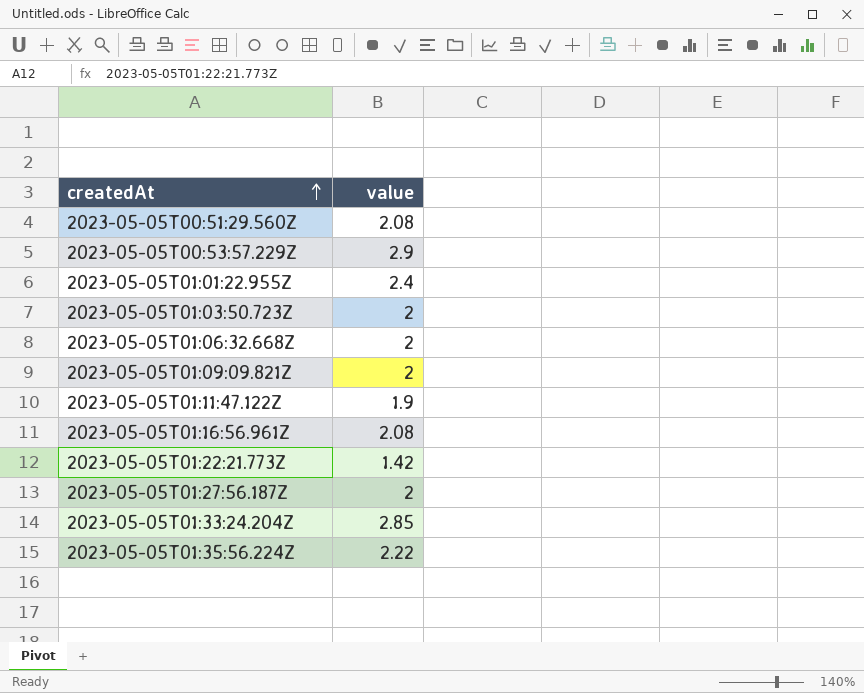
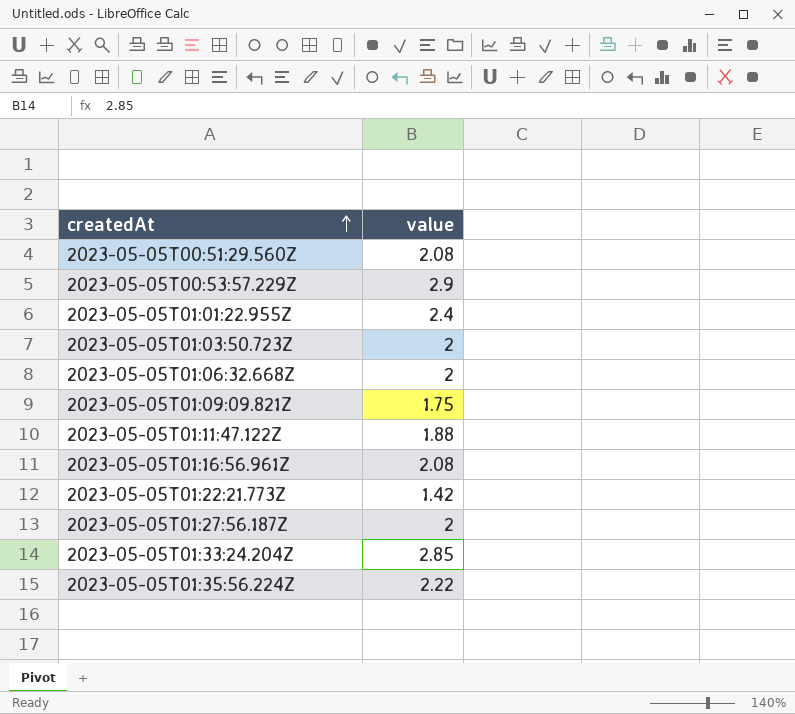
2023-05-05T01:09:09.821Z | value: 2 -> 1.75
2023-05-05T01:11:47.122Z | value: 1.9 -> 1.88

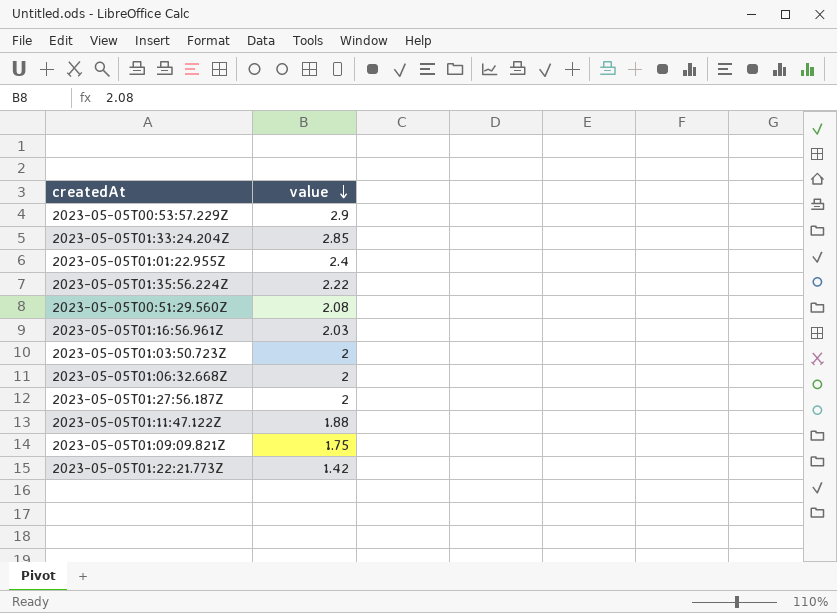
row order: createdAt ascending -> value descending
2023-05-05T01:16:56.961Z | value: 2.08 -> 2.03

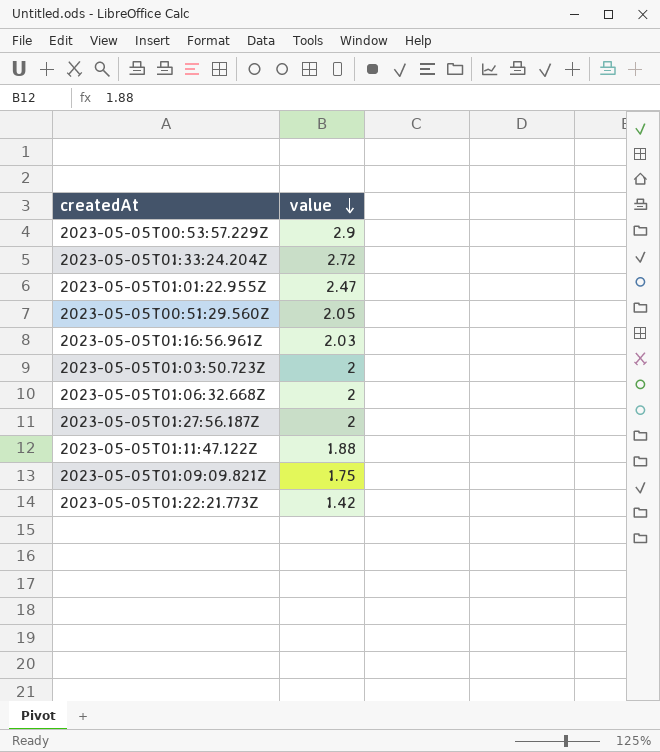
row 2023-05-05T01:35:56.224Z: 2.22 -> none
2023-05-05T01:33:24.204Z | value: 2.85 -> 2.72
2023-05-05T01:01:22.955Z | value: 2.4 -> 2.47
2023-05-05T00:51:29.560Z | value: 2.08 -> 2.05

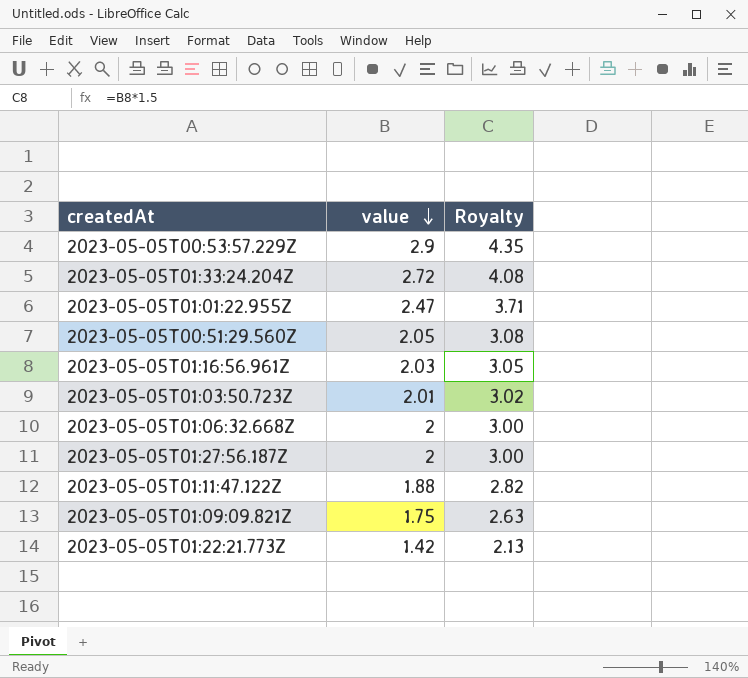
column Royalty | formula: none -> [value] * 1.5
2023-05-05T01:03:50.723Z | value: 2 -> 2.01

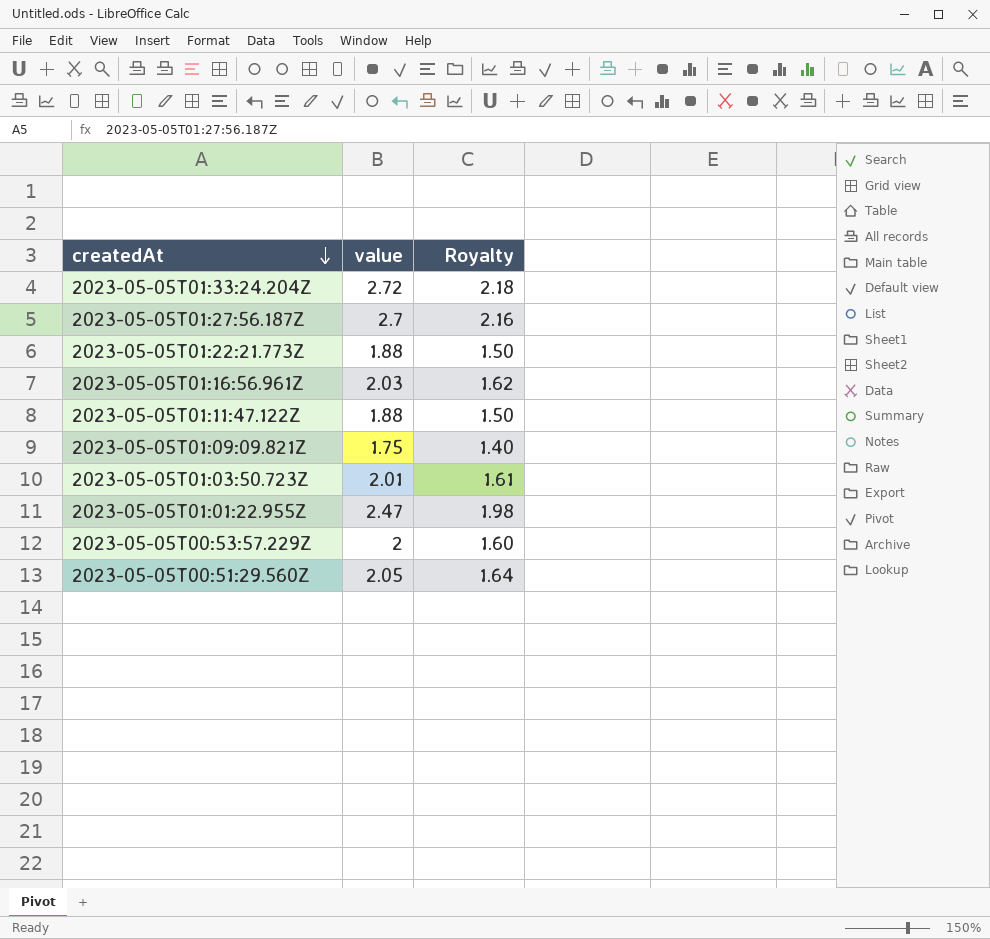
row order: value descending -> createdAt descending
column Royalty | formula: [value] * 1.5 -> [value] * 0.8
row 2023-05-05T01:06:32.668Z: 2 | 3.00 -> none
2023-05-05T01:27:56.187Z | value: 2 -> 2.7
2023-05-05T01:22:21.773Z | value: 1.42 -> 1.88
2023-05-05T00:53:57.229Z | value: 2.9 -> 2

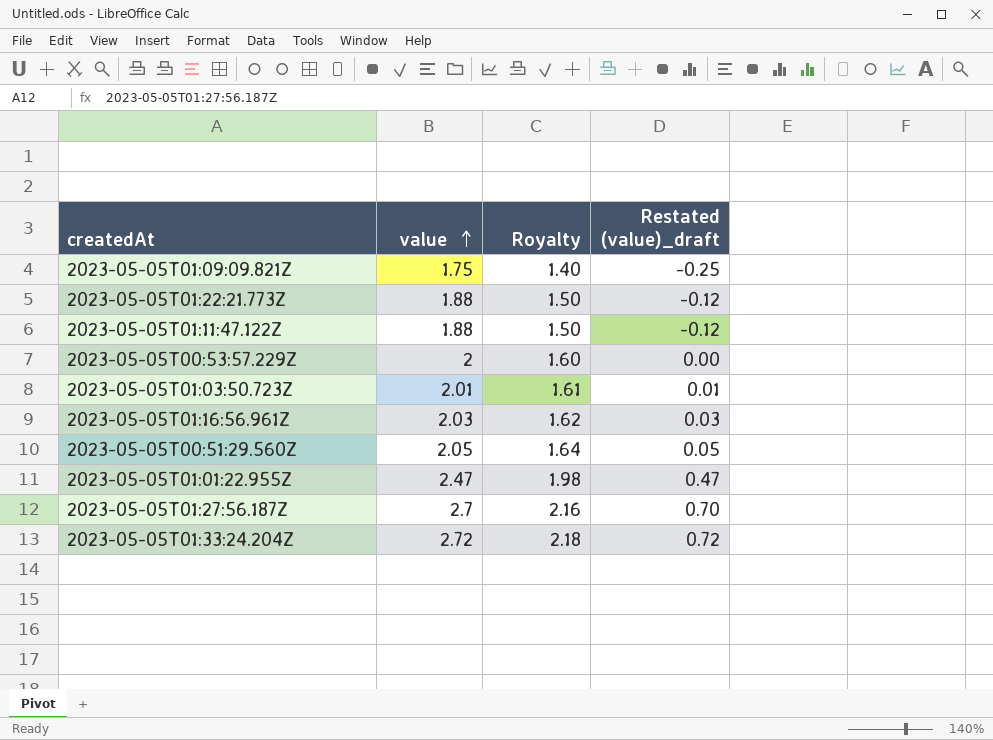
row order: createdAt descending -> value ascending
column Restated (value)_draft | formula: none -> [value] - 2

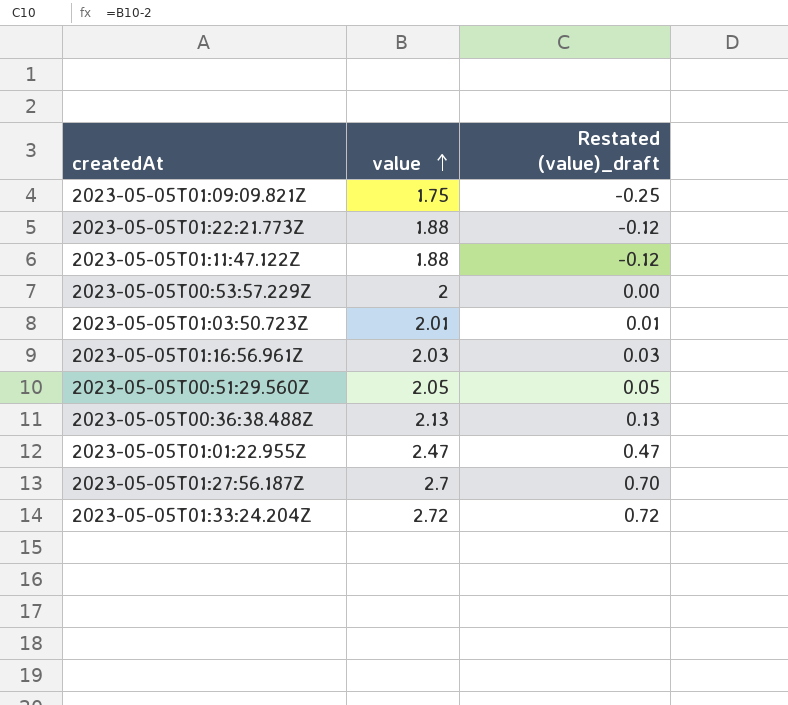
column Royalty | formula: [value] * 0.8 -> none
row 2023-05-05T00:36:38.488Z: none -> 2.13 | 0.13

